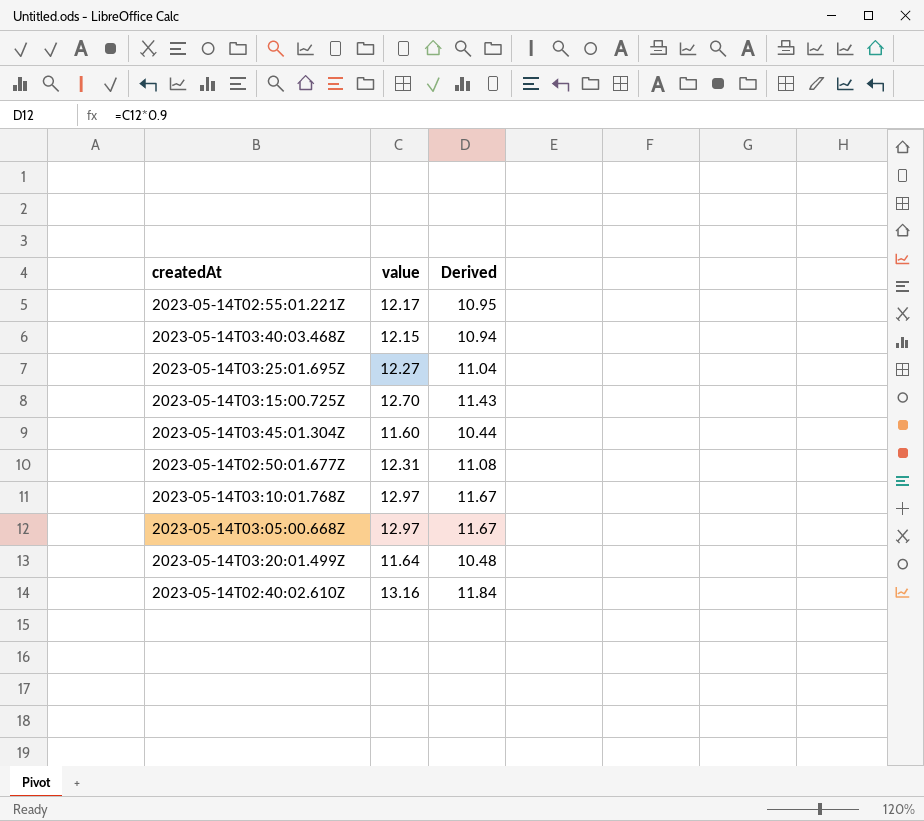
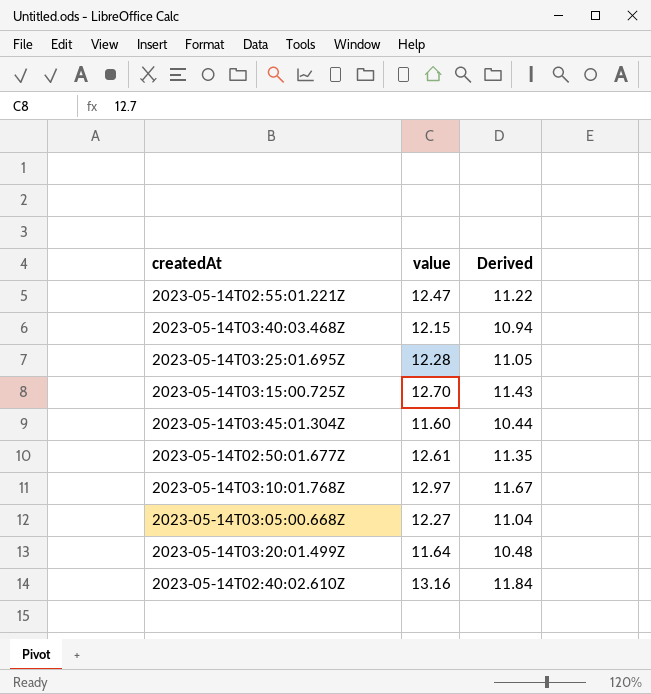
2023-05-14T02:55:01.221Z | value: 12.17 -> 12.47
2023-05-14T02:55:01.221Z | Derived: 10.95 -> 11.22
2023-05-14T03:25:01.695Z | value: 12.27 -> 12.28
2023-05-14T03:25:01.695Z | Derived: 11.04 -> 11.05
2023-05-14T02:50:01.677Z | value: 12.31 -> 12.61
2023-05-14T02:50:01.677Z | Derived: 11.08 -> 11.35
2023-05-14T03:05:00.668Z | value: 12.97 -> 12.27
2023-05-14T03:05:00.668Z | Derived: 11.67 -> 11.04

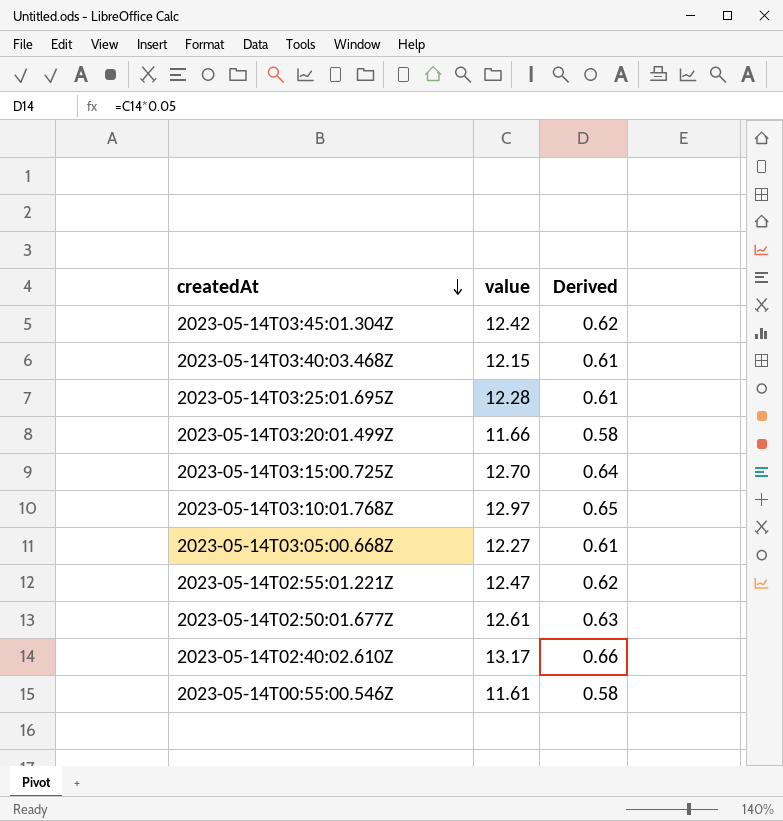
row order: none -> createdAt descending
column Derived | formula: [value] * 0.9 -> [value] * 0.05
2023-05-14T03:45:01.304Z | value: 11.60 -> 12.42
2023-05-14T03:20:01.499Z | value: 11.64 -> 11.66
2023-05-14T02:40:02.610Z | value: 13.16 -> 13.17
row 2023-05-14T00:55:00.546Z: none -> 11.61 | 0.58

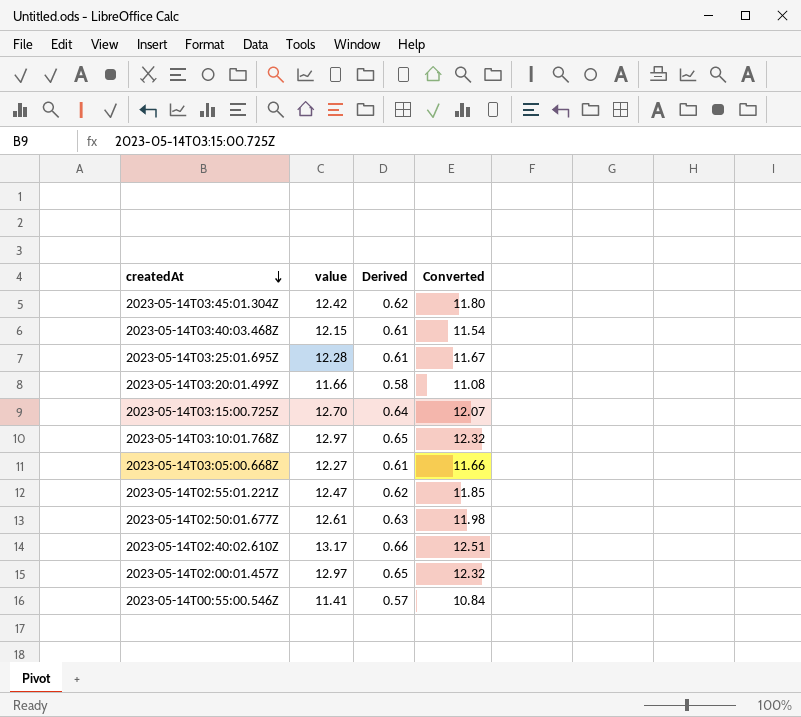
column Converted | formula: none -> [value] * 0.95
row 2023-05-14T02:00:01.457Z: none -> 12.97 | 0.65 | 12.32
2023-05-14T00:55:00.546Z | value: 11.61 -> 11.41
2023-05-14T00:55:00.546Z | Derived: 0.58 -> 0.57

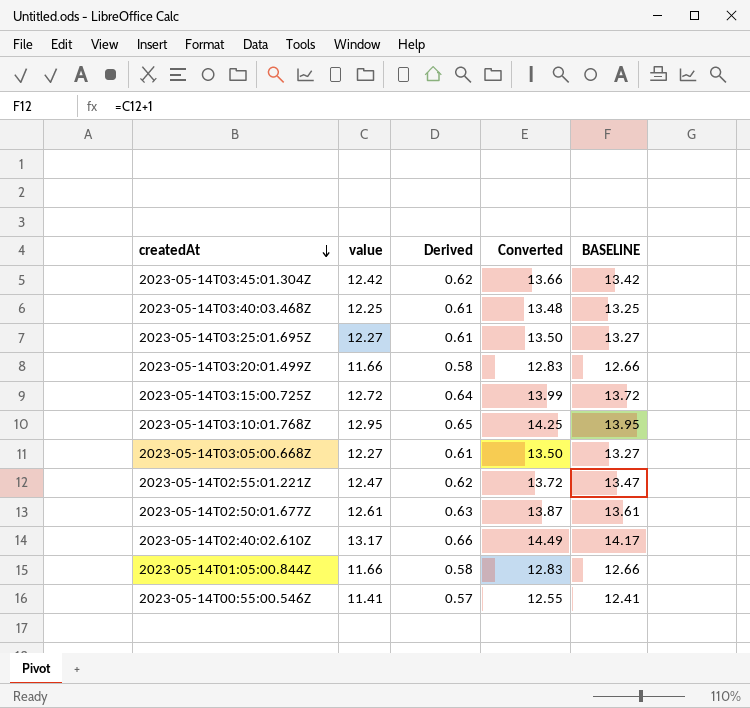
column Converted | formula: [value] * 0.95 -> [value] * 1.1
column BASELINE | formula: none -> [value] + 1
row 2023-05-14T02:00:01.457Z: 12.97 | 0.65 | 12.32 -> none
2023-05-14T03:40:03.468Z | value: 12.15 -> 12.25
2023-05-14T03:25:01.695Z | value: 12.28 -> 12.27
2023-05-14T03:15:00.725Z | value: 12.70 -> 12.72
2023-05-14T03:10:01.768Z | value: 12.97 -> 12.95
row 2023-05-14T01:05:00.844Z: none -> 11.66 | 0.58 | 12.83 | 12.66

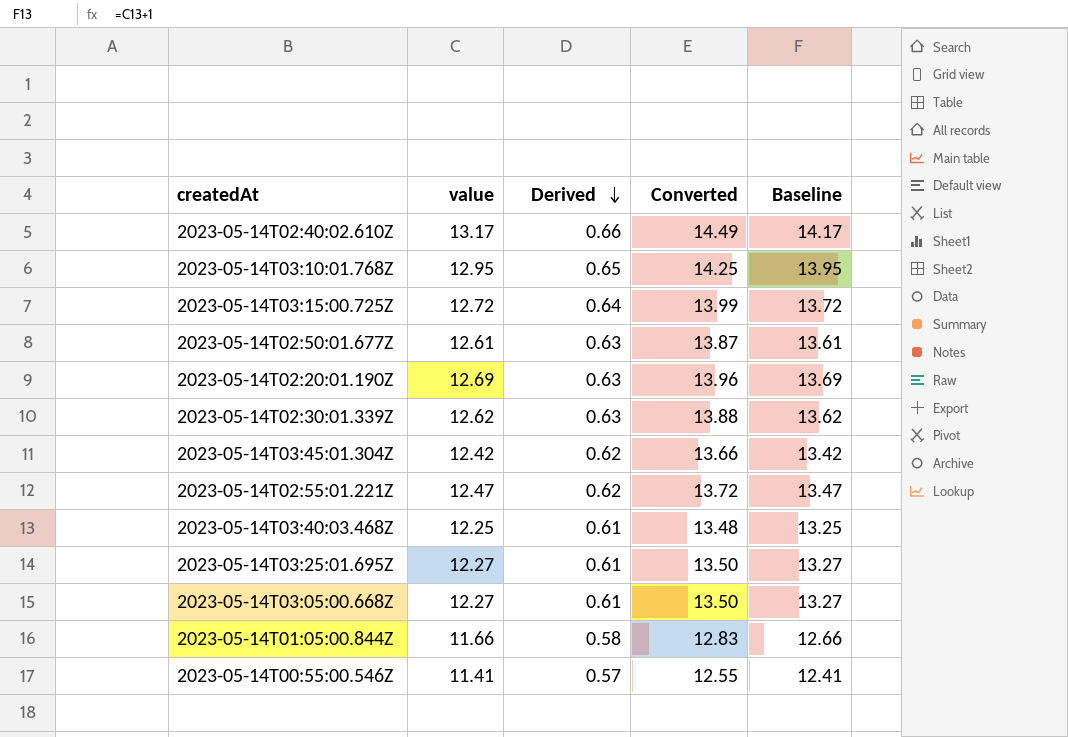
row order: createdAt descending -> Derived descending
column name: BASELINE -> Baseline
row 2023-05-14T03:20:01.499Z: 11.66 | 0.58 | 12.83 | 12.66 -> none
row 2023-05-14T02:20:01.190Z: none -> 12.69 | 0.63 | 13.96 | 13.69
row 2023-05-14T02:30:01.339Z: none -> 12.62 | 0.63 | 13.88 | 13.62

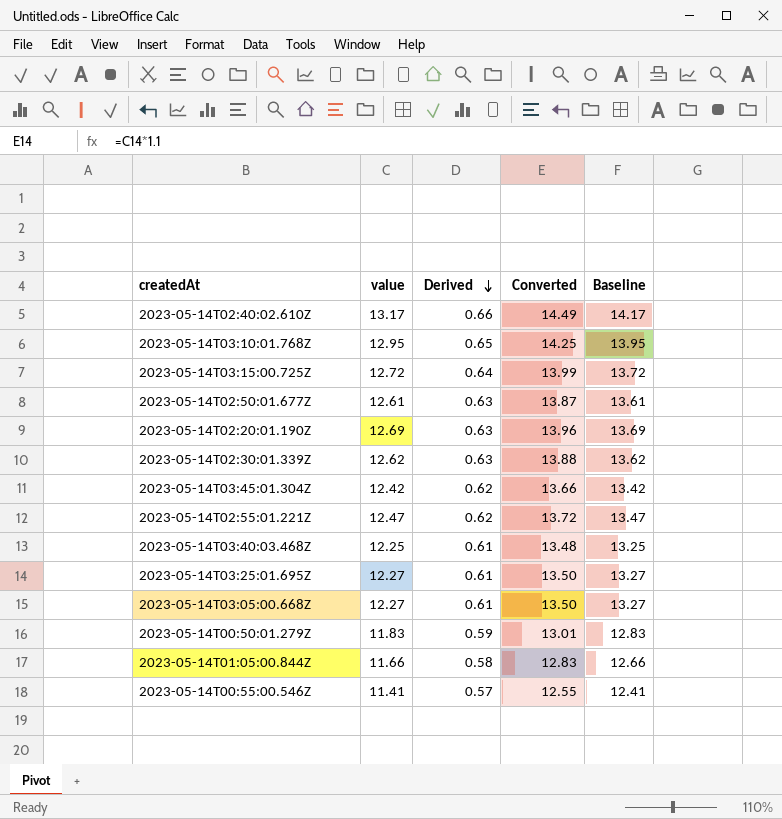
row 2023-05-14T00:50:01.279Z: none -> 11.83 | 0.59 | 13.01 | 12.83

